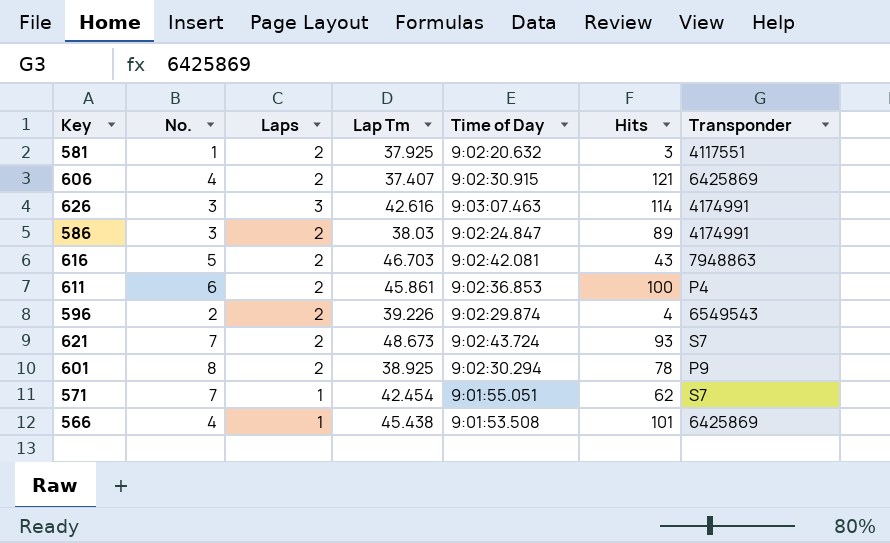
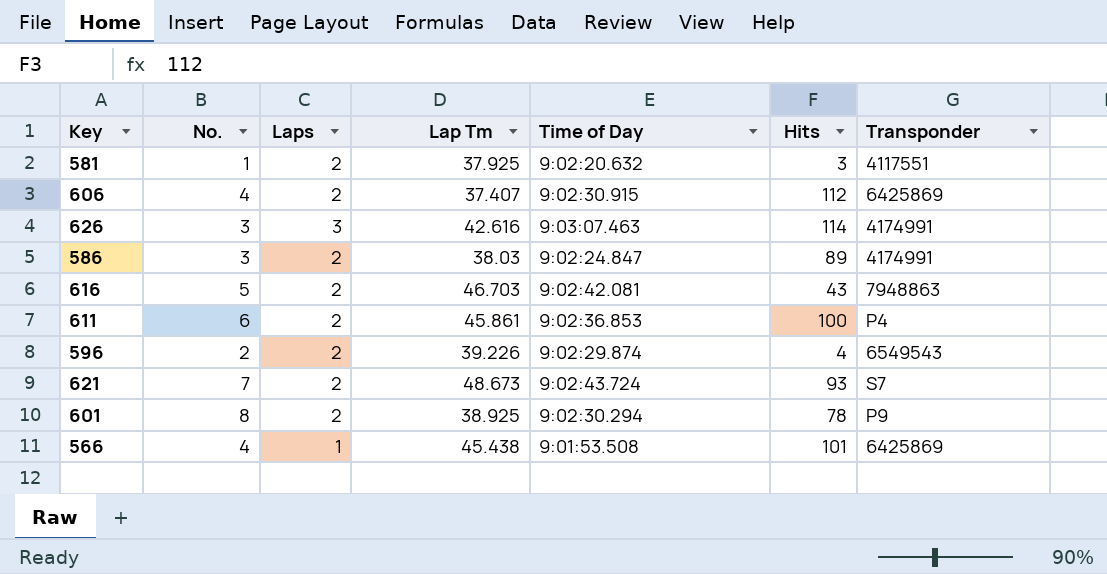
row 571: 7 | 1 | 42.454 | 9:01:55.051 | 62 | S7 -> none
606 | Hits: 121 -> 112

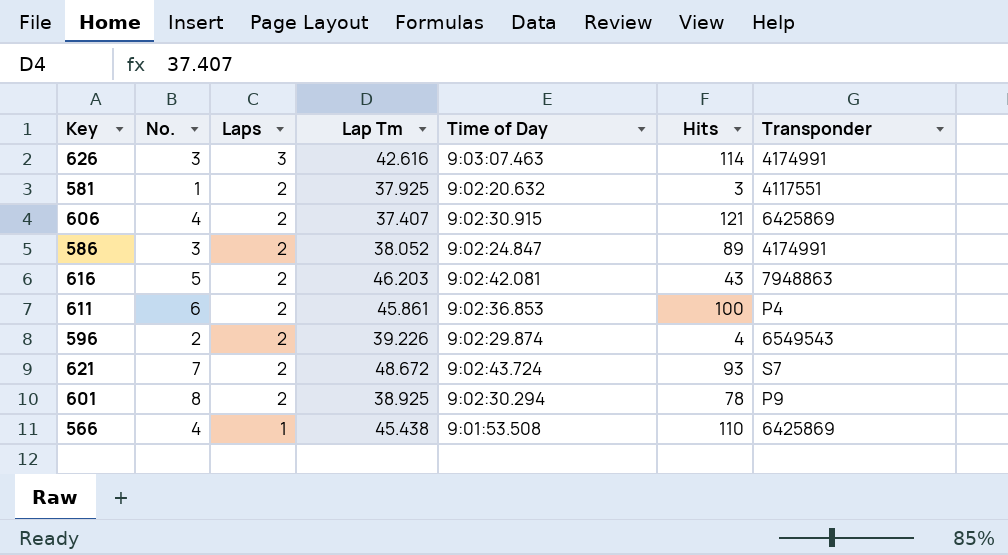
row order: none -> Laps descending
606 | Hits: 112 -> 121
586 | Lap Tm: 38.03 -> 38.052
616 | Lap Tm: 46.703 -> 46.203
621 | Lap Tm: 48.673 -> 48.672
566 | Hits: 101 -> 110

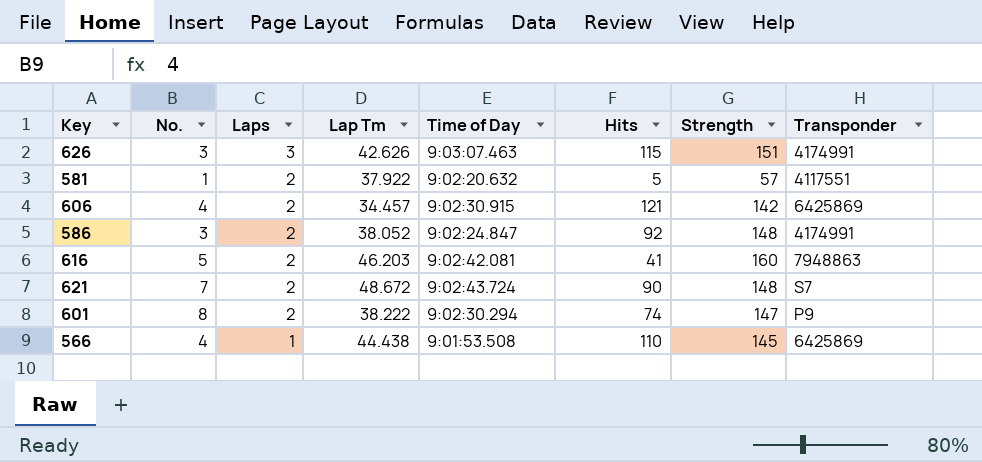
column Strength | position: none -> 7
row 611: 6 | 2 | 45.861 | 9:02:36.853 | 100 | P4 -> none
row 596: 2 | 2 | 39.226 | 9:02:29.874 | 4 | 6549543 -> none
626 | Lap Tm: 42.616 -> 42.626
626 | Hits: 114 -> 115
581 | Lap Tm: 37.925 -> 37.922
581 | Hits: 3 -> 5
606 | Lap Tm: 37.407 -> 34.457
586 | Hits: 89 -> 92
616 | Hits: 43 -> 41
621 | Hits: 93 -> 90
601 | Lap Tm: 38.925 -> 38.222
601 | Hits: 78 -> 74
566 | Lap Tm: 45.438 -> 44.438

